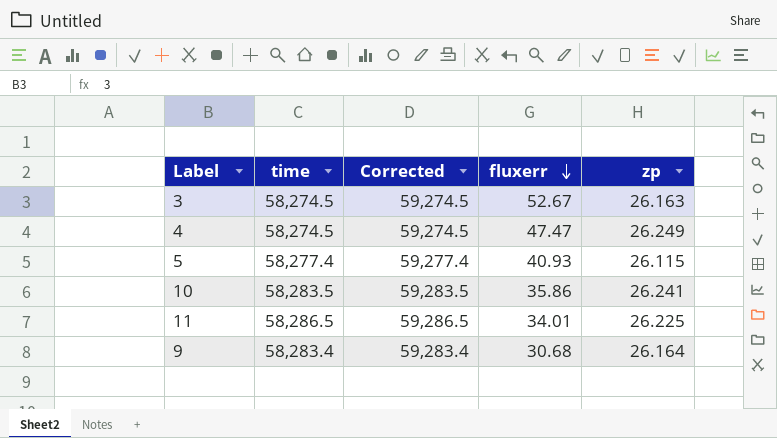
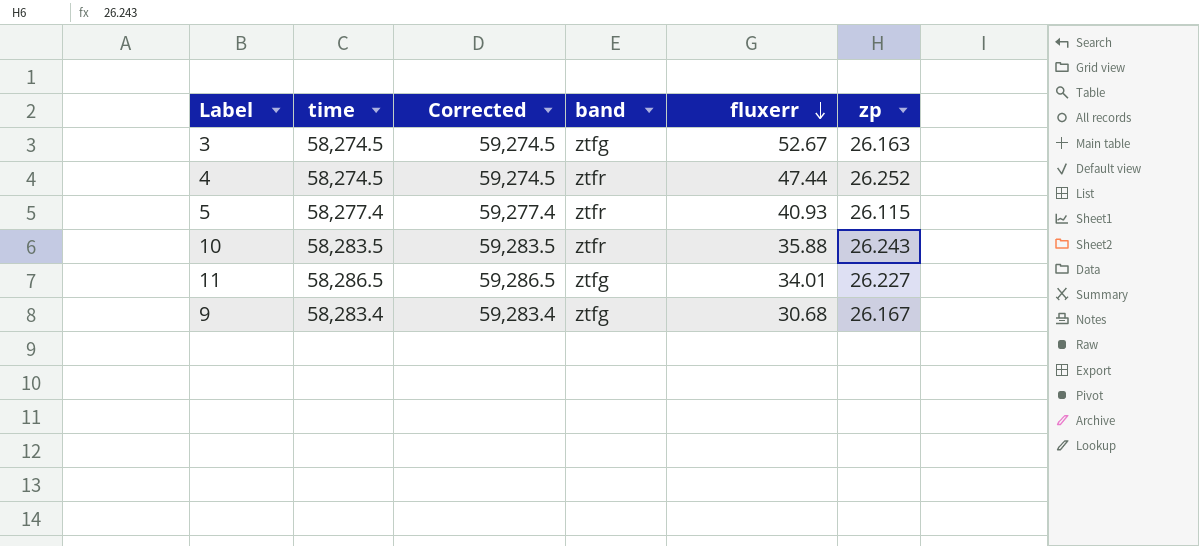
column band | position: none -> 4
4 | fluxerr: 47.47 -> 47.44
4 | zp: 26.249 -> 26.252
10 | fluxerr: 35.86 -> 35.88
10 | zp: 26.241 -> 26.243
11 | zp: 26.225 -> 26.227
9 | zp: 26.164 -> 26.167

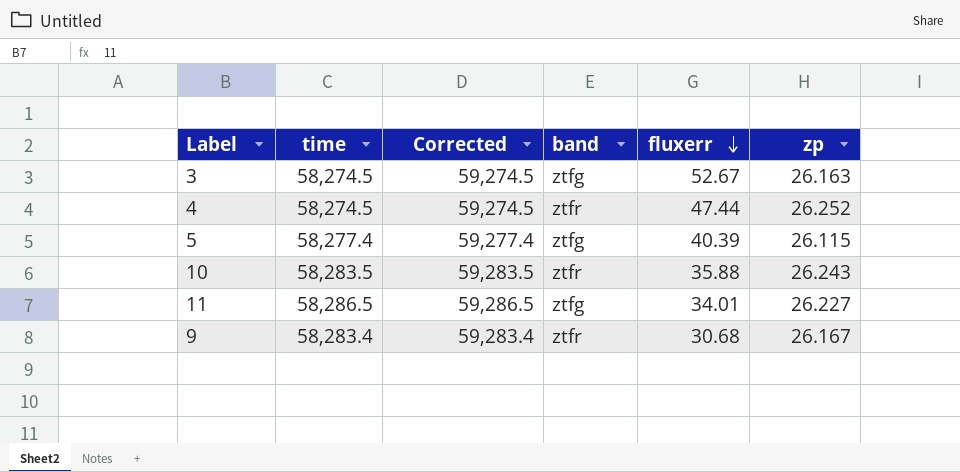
5 | band: ztfr -> ztfg
5 | fluxerr: 40.93 -> 40.39
9 | band: ztfg -> ztfr

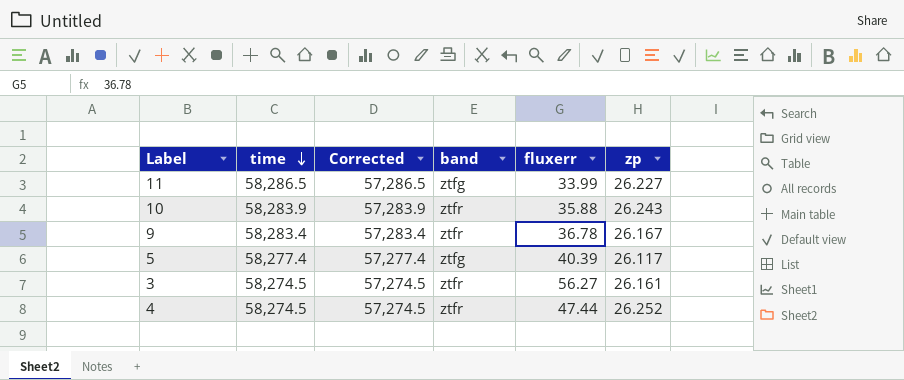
row order: fluxerr descending -> time descending
column Corrected | formula: [time] + 1000 -> [time] - 1000
11 | fluxerr: 34.01 -> 33.99
10 | time: 58,283.5 -> 58,283.9
9 | fluxerr: 30.68 -> 36.78
5 | zp: 26.115 -> 26.117
3 | band: ztfg -> ztfr
3 | fluxerr: 52.67 -> 56.27
3 | zp: 26.163 -> 26.161

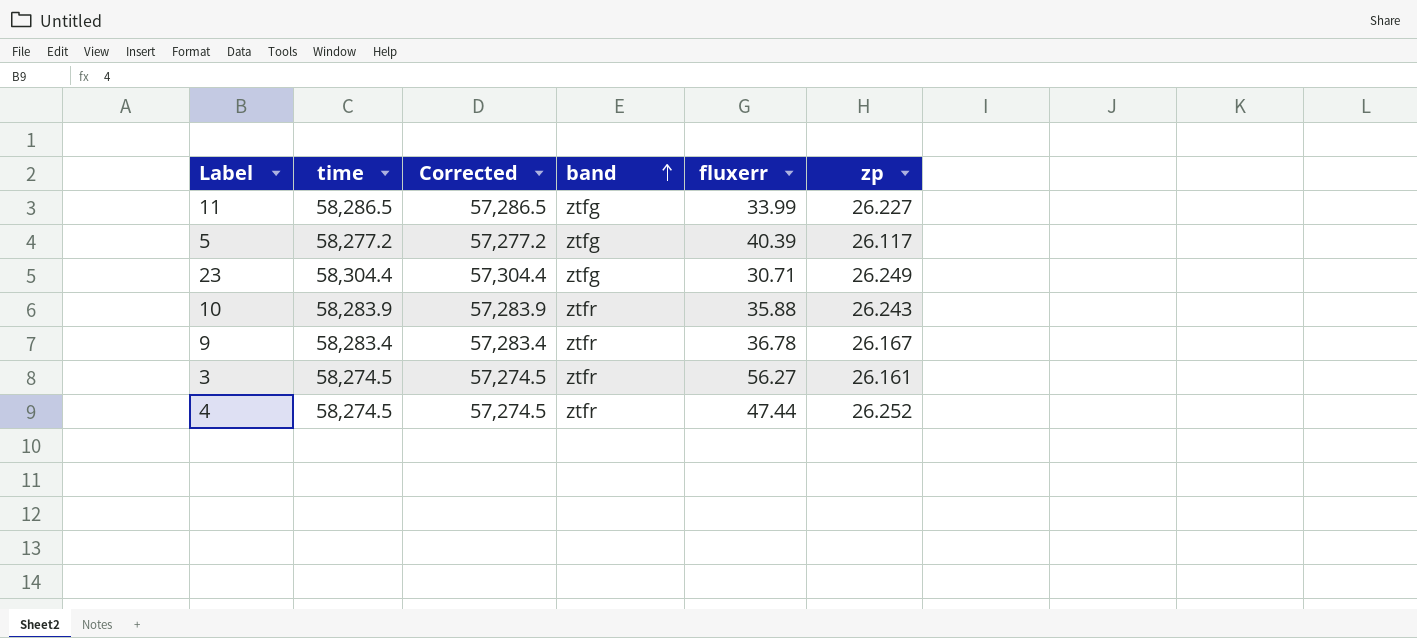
row order: time descending -> band ascending
5 | time: 58,277.4 -> 58,277.2
5 | Corrected: 57,277.4 -> 57,277.2
row 23: none -> 58,304.4 | 57,304.4 | ztfg | 30.71 | 26.249

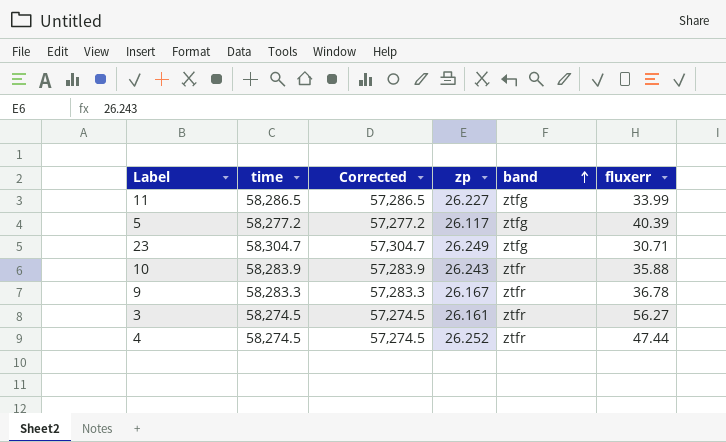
column zp | position: 6 -> 4
23 | time: 58,304.4 -> 58,304.7
23 | Corrected: 57,304.4 -> 57,304.7
9 | time: 58,283.4 -> 58,283.3
9 | Corrected: 57,283.4 -> 57,283.3

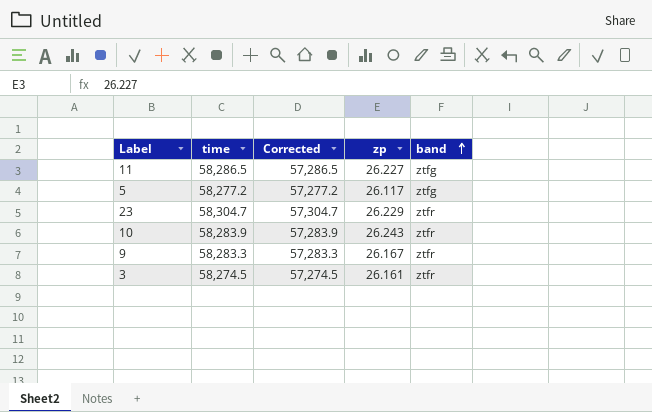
column fluxerr | position: 6 -> none
row 4: 58,274.5 | 57,274.5 | 26.252 | ztfr | 47.44 -> none
23 | zp: 26.249 -> 26.229
23 | band: ztfg -> ztfr

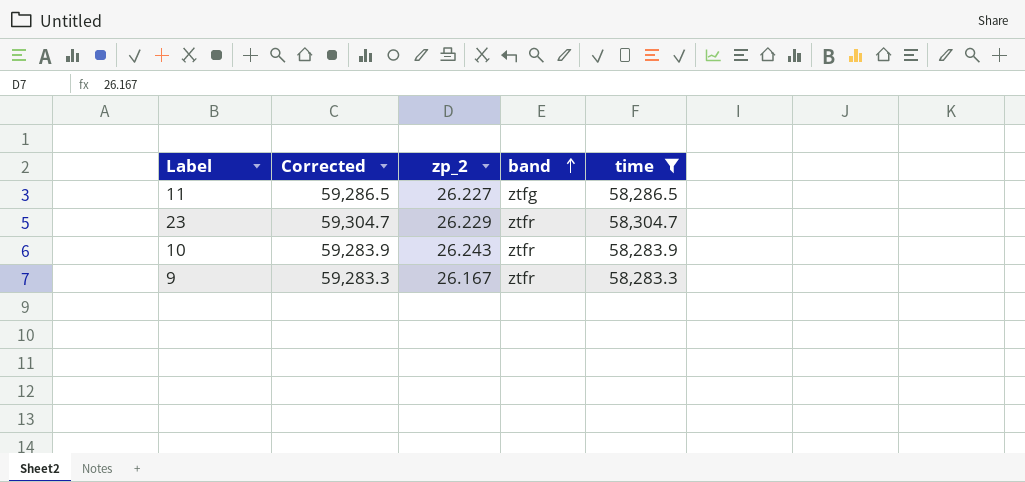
filter: none -> time >= 58,283.3
column Corrected | formula: [time] - 1000 -> [time] + 1000
column name: zp -> zp_2
column time | position: 2 -> 5

